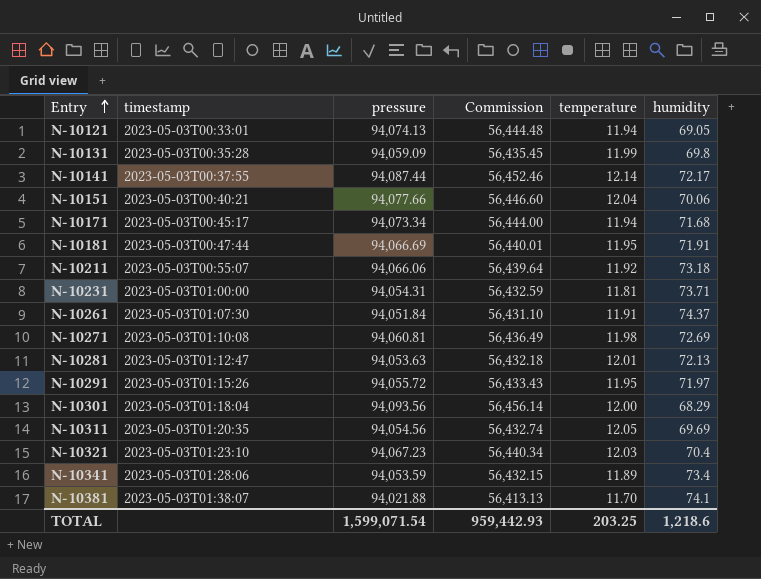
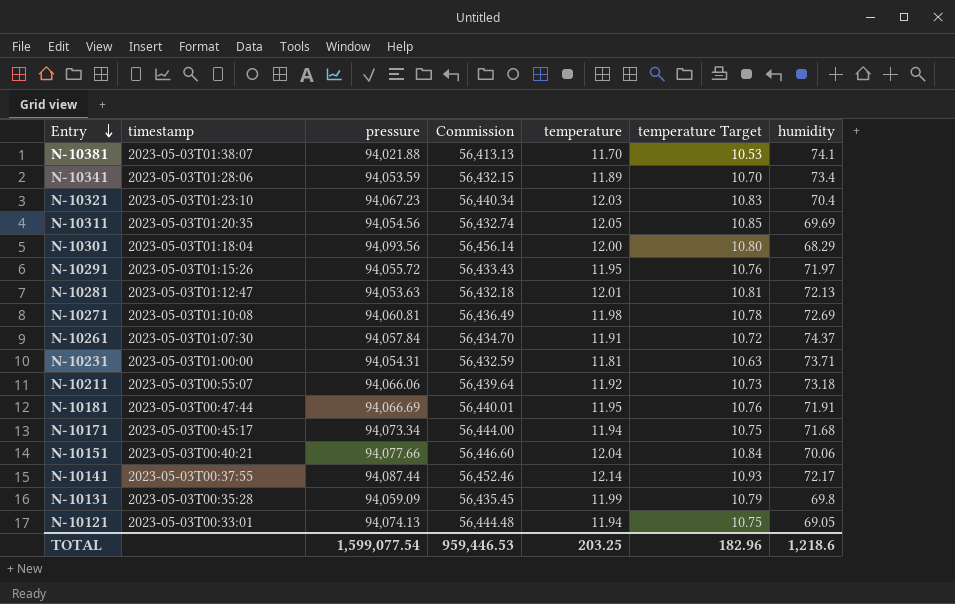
row order: Entry ascending -> Entry descending
column temperature Target | formula: none -> [temperature] * 0.9
N-10261 | pressure: 94,051.84 -> 94,057.84
N-10261 | Commission: 56,431.10 -> 56,434.70
TOTAL | pressure: 1,599,071.54 -> 1,599,077.54
TOTAL | Commission: 959,442.93 -> 959,446.53

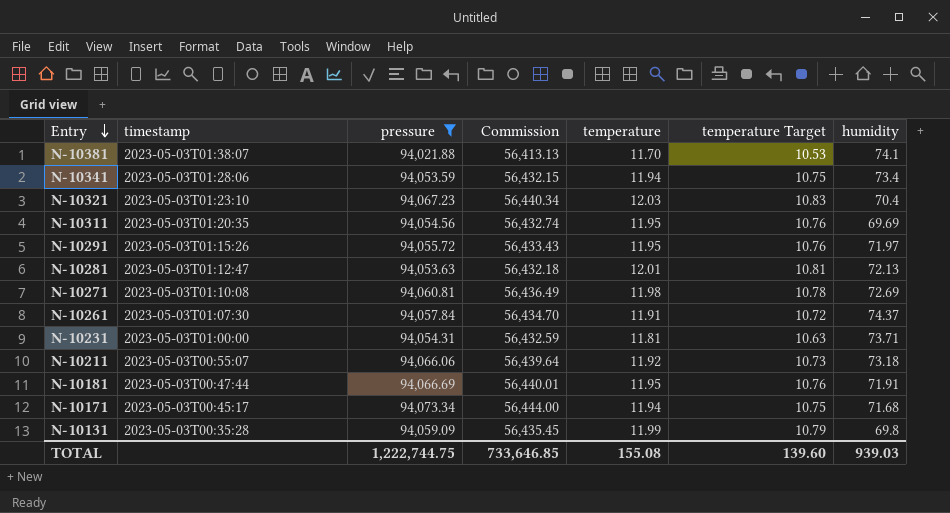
filter: none -> pressure <= 94,073.34
N-10341 | temperature: 11.89 -> 11.94
N-10341 | temperature Target: 10.70 -> 10.75
N-10311 | temperature: 12.05 -> 11.95
N-10311 | temperature Target: 10.85 -> 10.76
TOTAL | pressure: 1,599,077.54 -> 1,222,744.75
TOTAL | Commission: 959,446.53 -> 733,646.85
TOTAL | temperature: 203.25 -> 155.08
TOTAL | temperature Target: 182.96 -> 139.60
TOTAL | humidity: 1,218.6 -> 939.03

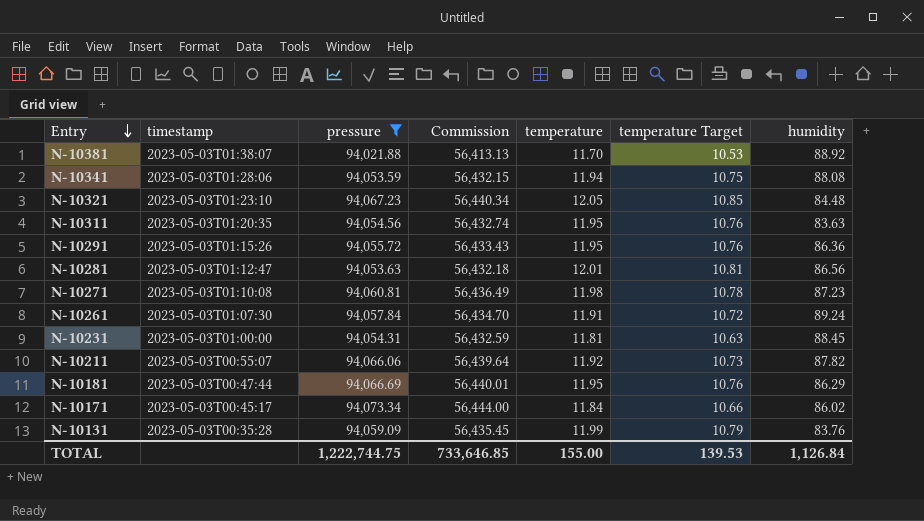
N-10381 | humidity: 74.1 -> 88.92
N-10341 | humidity: 73.4 -> 88.08
N-10321 | temperature: 12.03 -> 12.05
N-10321 | temperature Target: 10.83 -> 10.85
N-10321 | humidity: 70.4 -> 84.48
N-10311 | humidity: 69.69 -> 83.63
N-10291 | humidity: 71.97 -> 86.36
N-10281 | humidity: 72.13 -> 86.56
N-10271 | humidity: 72.69 -> 87.23
N-10261 | humidity: 74.37 -> 89.24
N-10231 | humidity: 73.71 -> 88.45
N-10211 | humidity: 73.18 -> 87.82
N-10181 | humidity: 71.91 -> 86.29
N-10171 | temperature: 11.94 -> 11.84
N-10171 | temperature Target: 10.75 -> 10.66
N-10171 | humidity: 71.68 -> 86.02
N-10131 | humidity: 69.8 -> 83.76
TOTAL | temperature: 155.08 -> 155.00
TOTAL | temperature Target: 139.60 -> 139.53
TOTAL | humidity: 939.03 -> 1,126.84

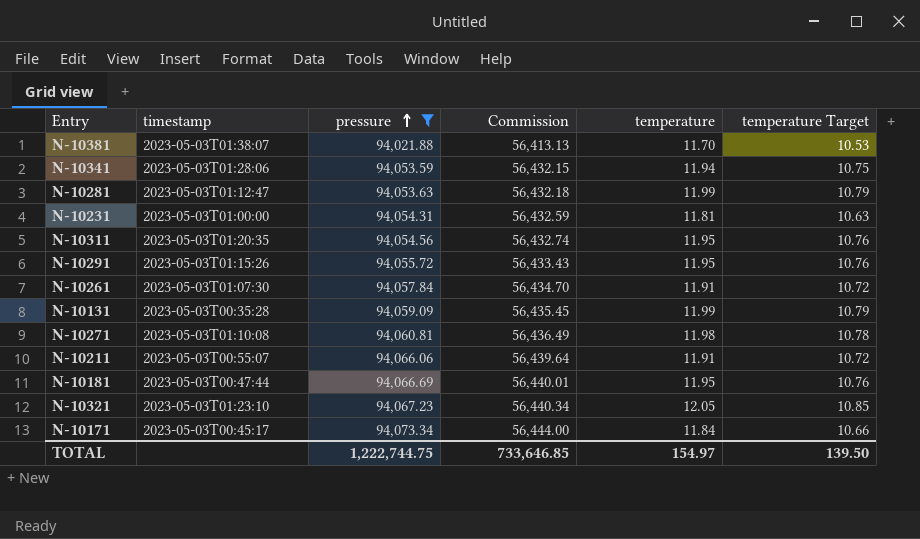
row order: Entry descending -> pressure ascending
column humidity | position: 7 -> none
N-10281 | temperature: 12.01 -> 11.99
N-10281 | temperature Target: 10.81 -> 10.79
N-10211 | temperature: 11.92 -> 11.91
N-10211 | temperature Target: 10.73 -> 10.72
TOTAL | temperature: 155.00 -> 154.97
TOTAL | temperature Target: 139.53 -> 139.50

